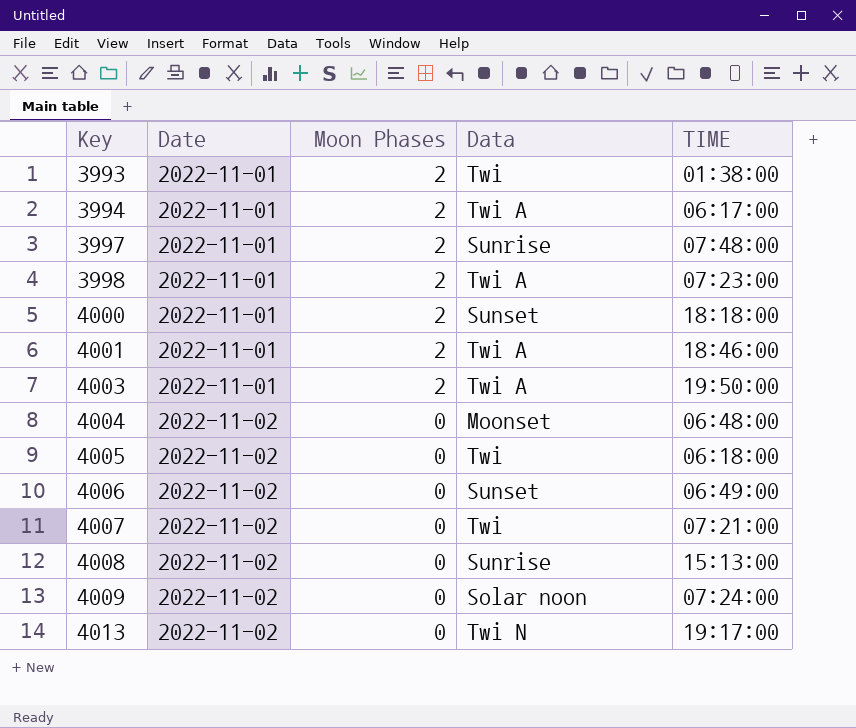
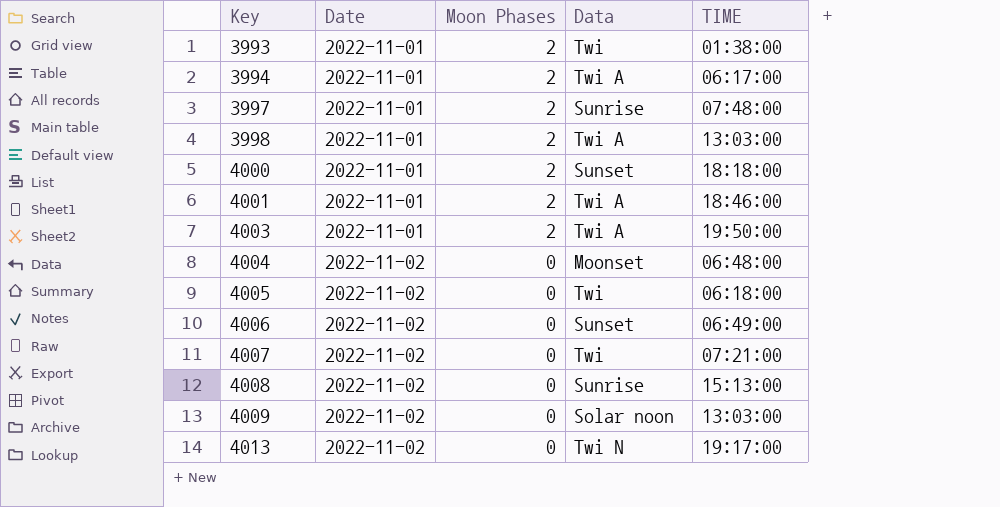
3998 | TIME: 07:23:00 -> 13:03:00
4009 | TIME: 07:24:00 -> 13:03:00

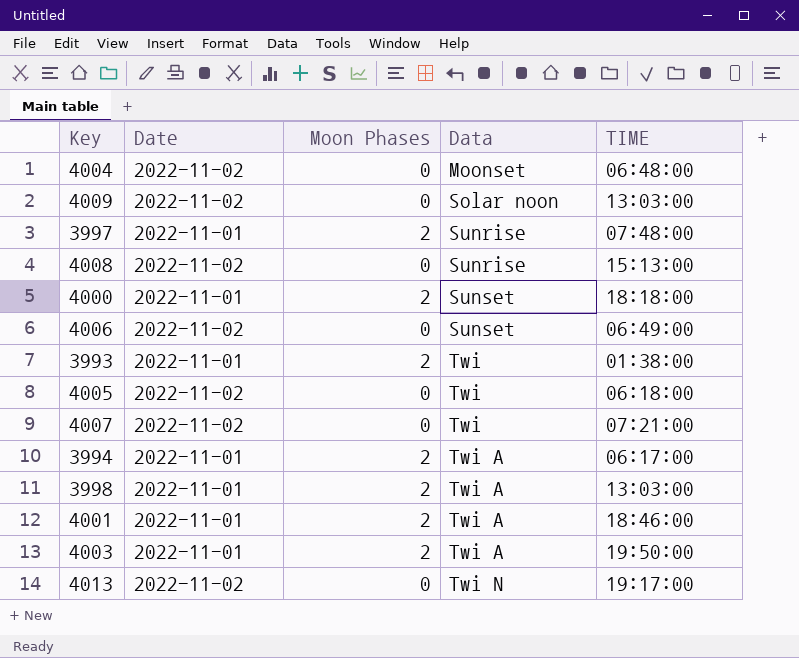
row order: Key ascending -> Data ascending

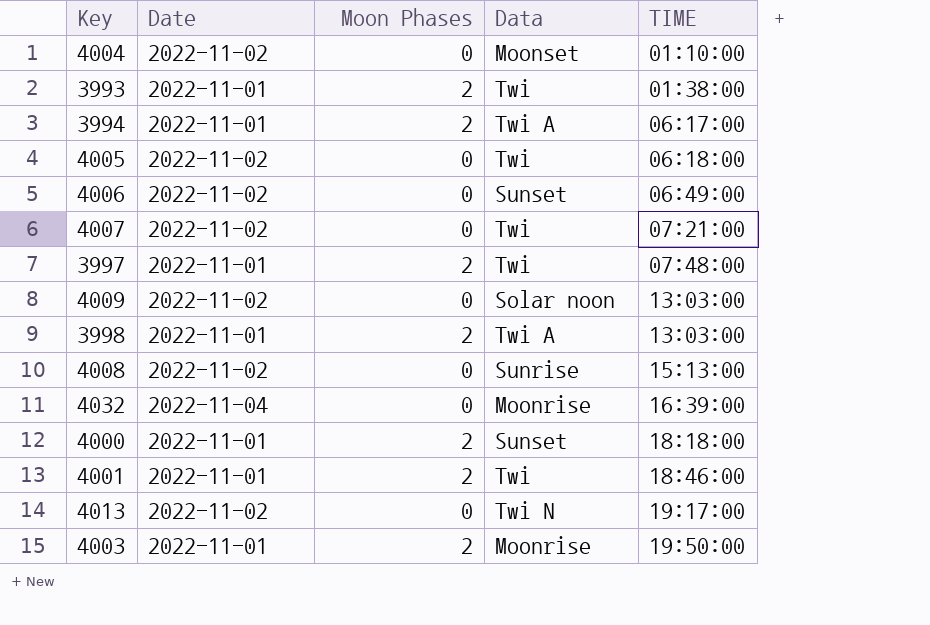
row order: Data ascending -> TIME ascending
4004 | TIME: 06:48:00 -> 01:10:00
3997 | Data: Sunrise -> Twi
row 4032: none -> 2022-11-04 | 0 | Moonrise | 16:39:00
4001 | Data: Twi A -> Twi
4003 | Data: Twi A -> Moonrise

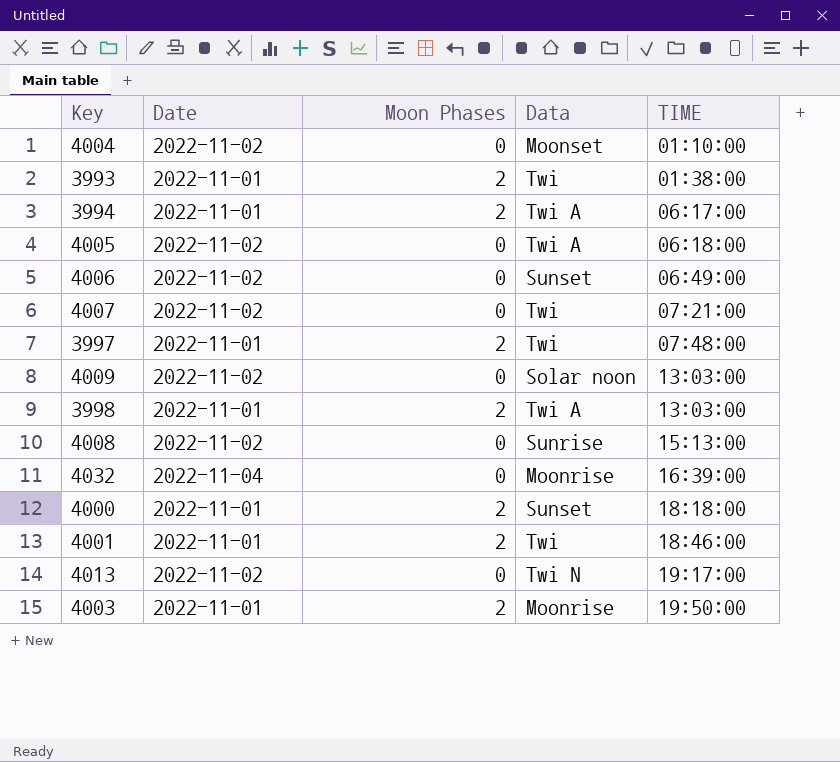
4005 | Data: Twi -> Twi A

